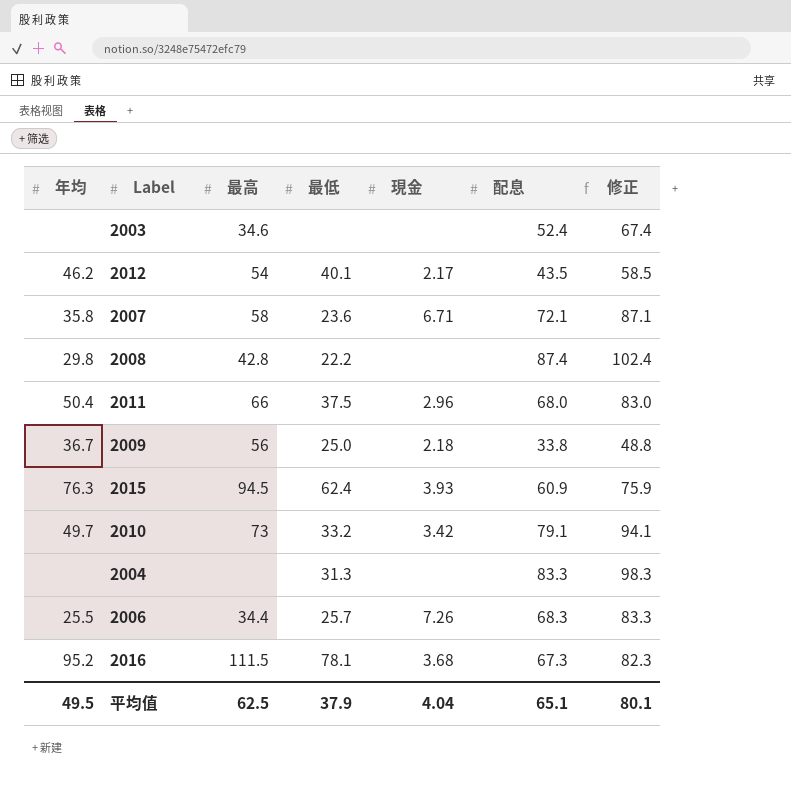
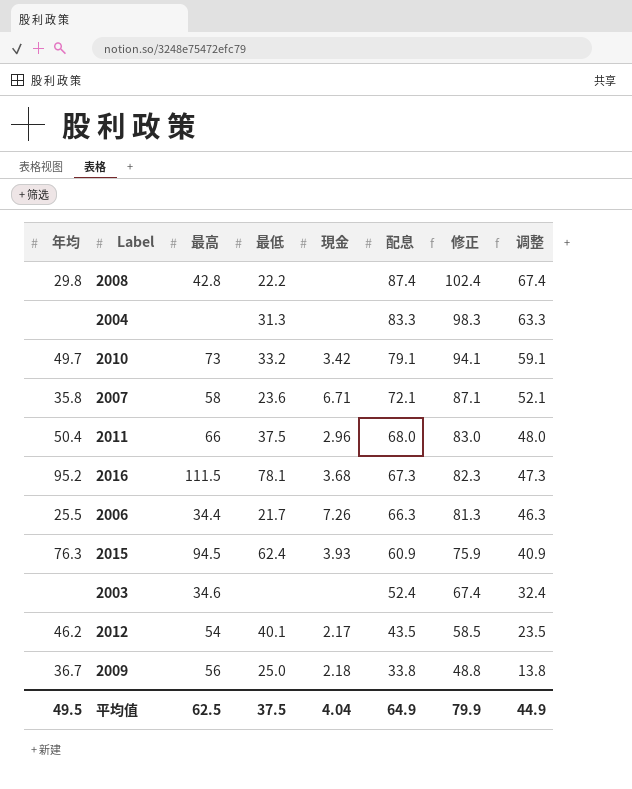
row order: none -> 配息 descending
column 调整 | formula: none -> [配息] - 20
2006 | 最低: 25.7 -> 21.7
2006 | 配息: 68.3 -> 66.3
2006 | 修正: 83.3 -> 81.3
平均值 | 最低: 37.9 -> 37.5
平均值 | 配息: 65.1 -> 64.9
平均值 | 修正: 80.1 -> 79.9

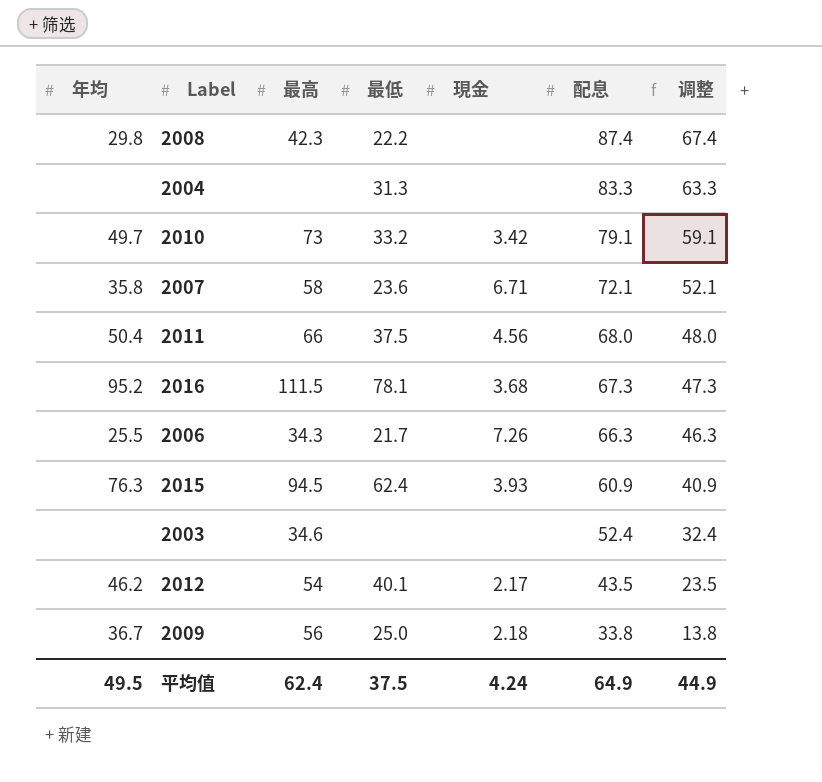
column 修正 | formula: [配息] + 15 -> none
2008 | 最高: 42.8 -> 42.3
2011 | 現金: 2.96 -> 4.56
2006 | 最高: 34.4 -> 34.3
平均值 | 最高: 62.5 -> 62.4
平均值 | 現金: 4.04 -> 4.24

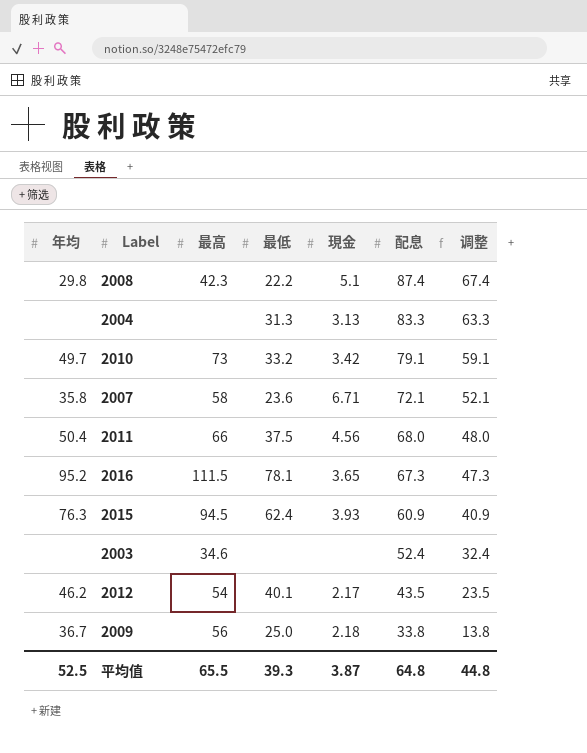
row 2006: 25.5 | 34.3 | 21.7 | 7.26 | 66.3 | 46.3 -> none
2008 | 現金: none -> 5.1
2004 | 現金: none -> 3.13
2016 | 現金: 3.68 -> 3.65
平均值 | 年均: 49.5 -> 52.5
平均值 | 最高: 62.4 -> 65.5
平均值 | 最低: 37.5 -> 39.3
平均值 | 現金: 4.24 -> 3.87
平均值 | 配息: 64.9 -> 64.8
平均值 | 调整: 44.9 -> 44.8

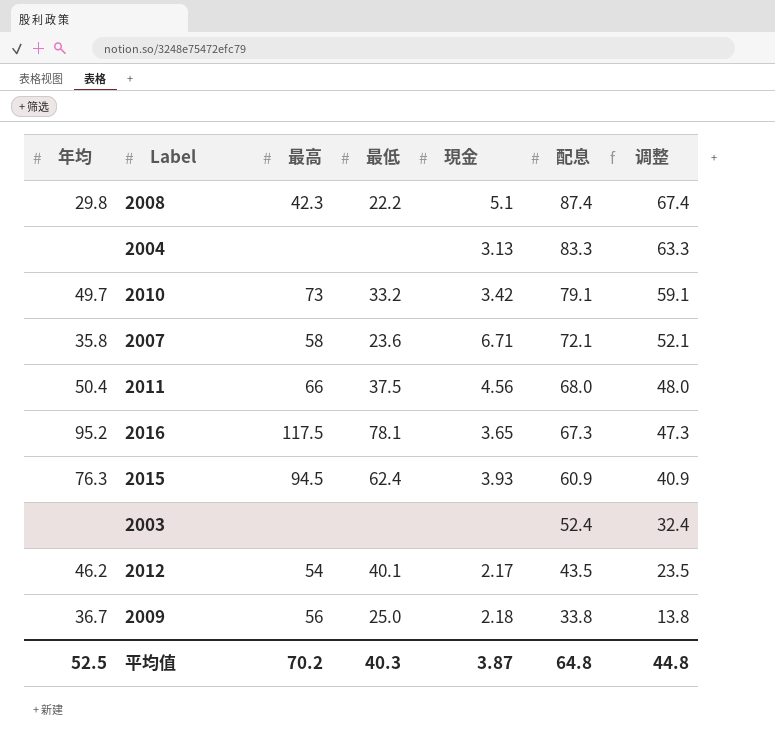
2004 | 最低: 31.3 -> none
2016 | 最高: 111.5 -> 117.5
2003 | 最高: 34.6 -> none
平均值 | 最高: 65.5 -> 70.2
平均值 | 最低: 39.3 -> 40.3

